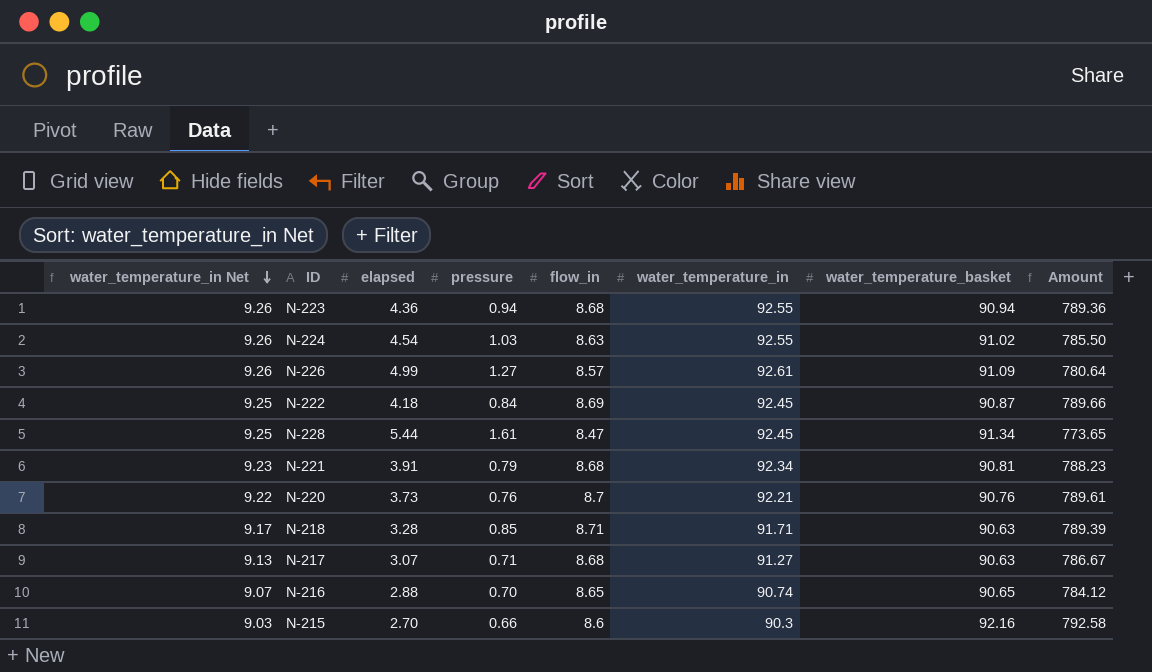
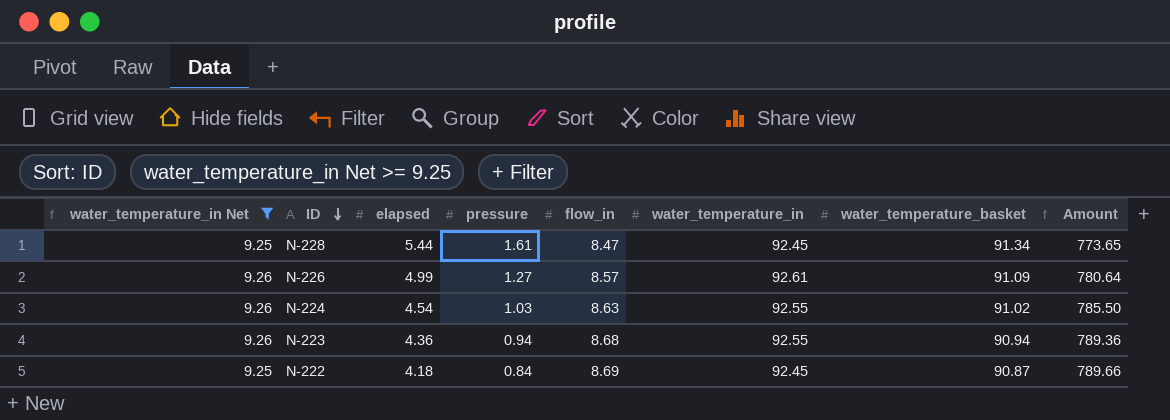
filter: none -> water_temperature_in Net >= 9.25
row order: water_temperature_in Net descending -> ID descending

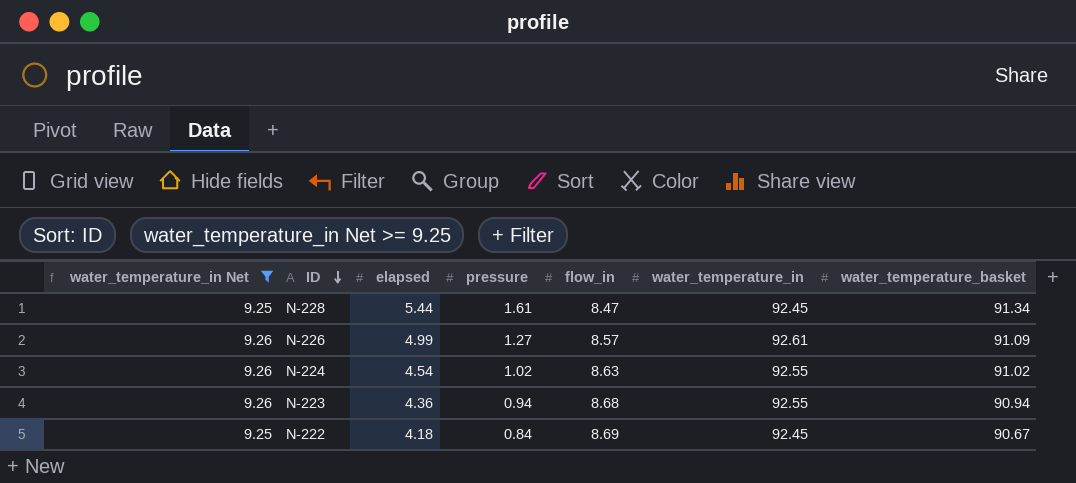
column Amount | formula: [flow_in] * [water_temperature_basket] -> none
N-224 | pressure: 1.03 -> 1.02
N-222 | water_temperature_basket: 90.87 -> 90.67

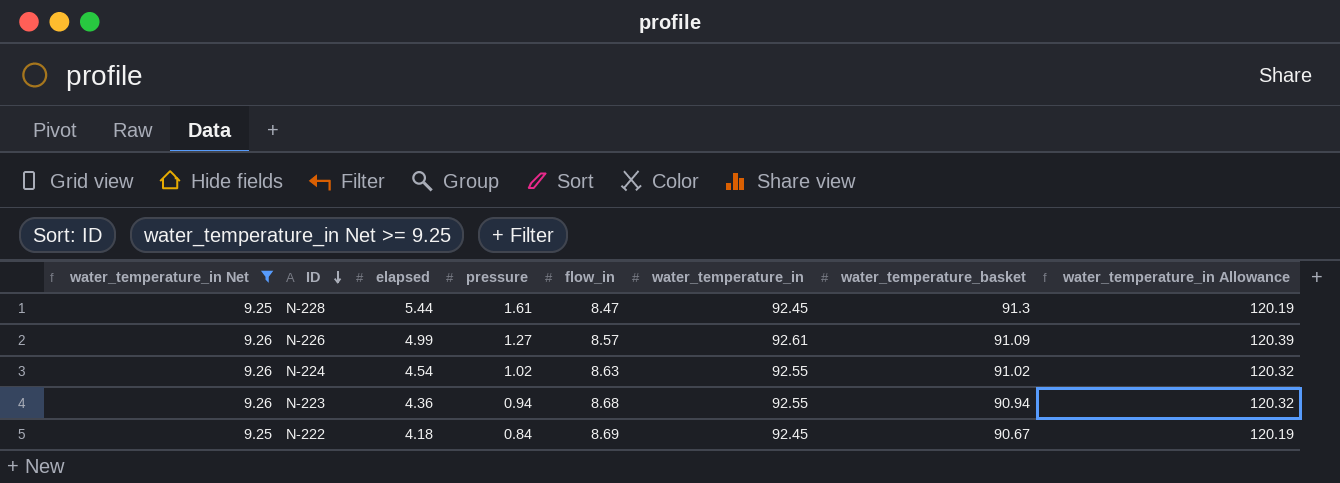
column water_temperature_in Allowance | formula: none -> [water_temperature_in] * 1.3
N-228 | water_temperature_basket: 91.34 -> 91.3

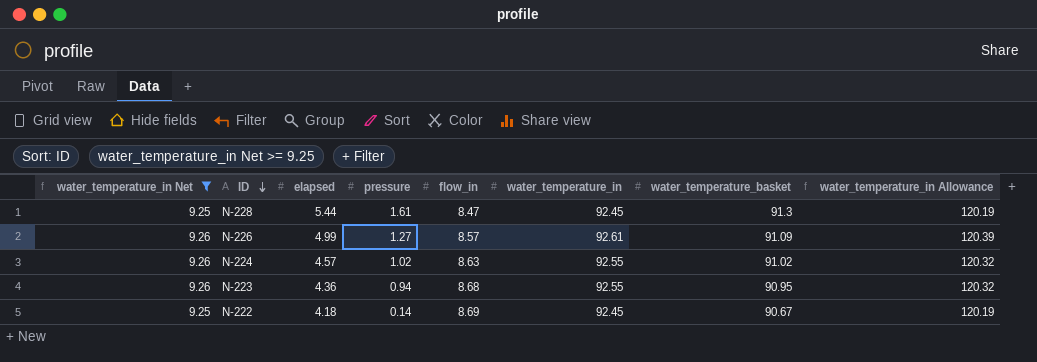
N-224 | elapsed: 4.54 -> 4.57
N-223 | water_temperature_basket: 90.94 -> 90.95
N-222 | pressure: 0.84 -> 0.14

